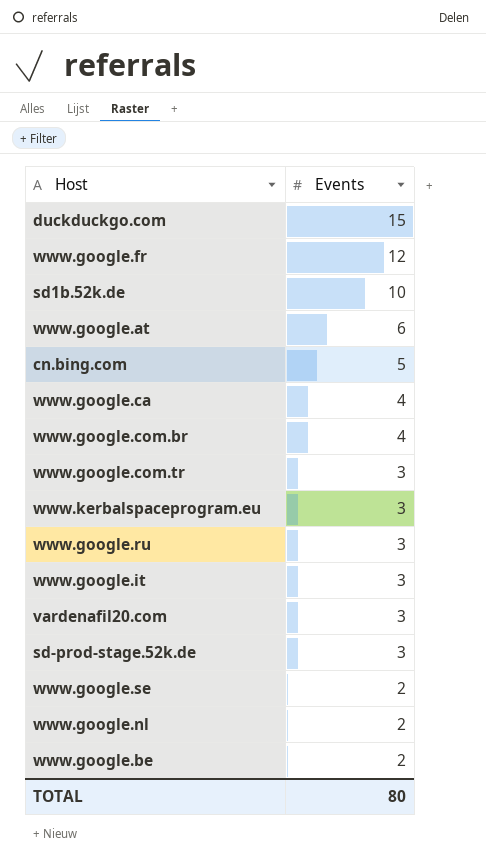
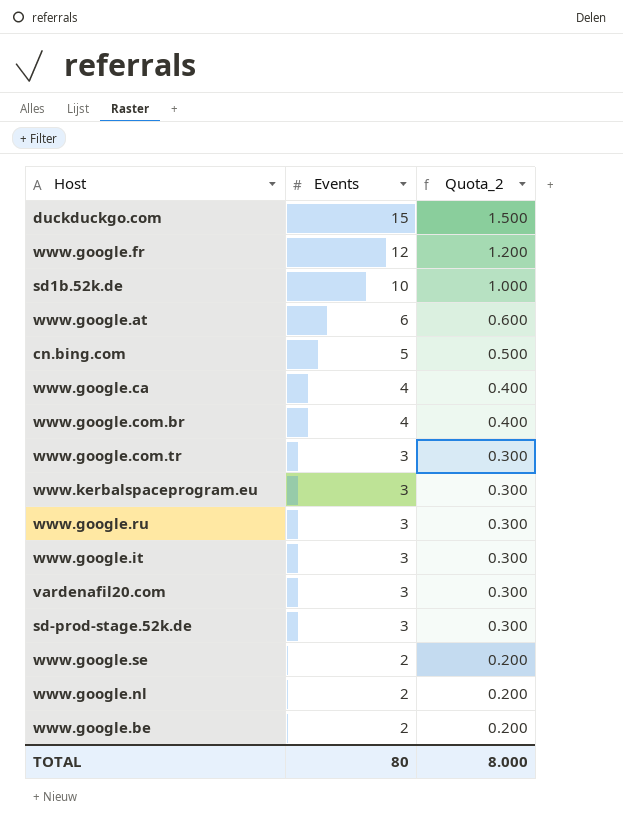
column Quota_2 | formula: none -> [Events] * 0.1

